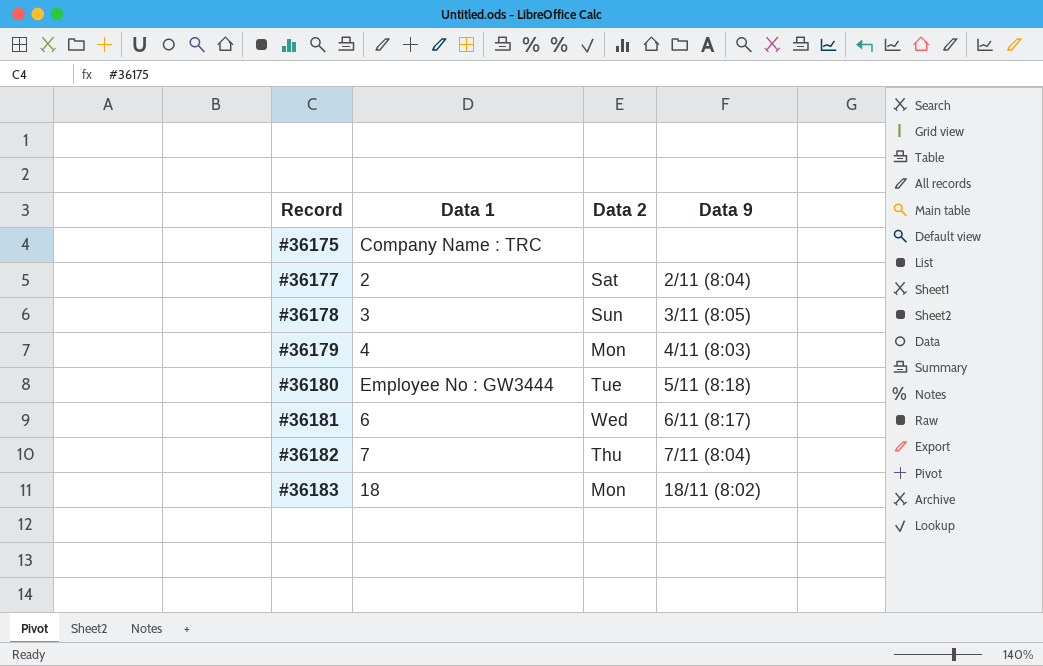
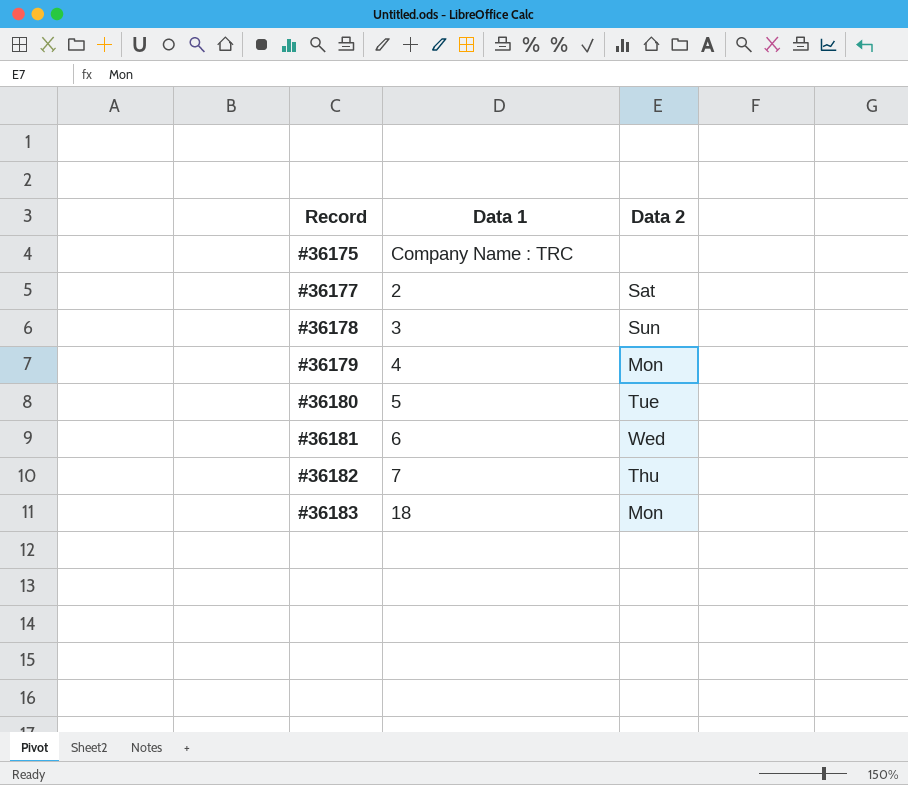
column Data 9 | position: 4 -> none
#36180 | Data 1: Employee No : GW3444 -> 5

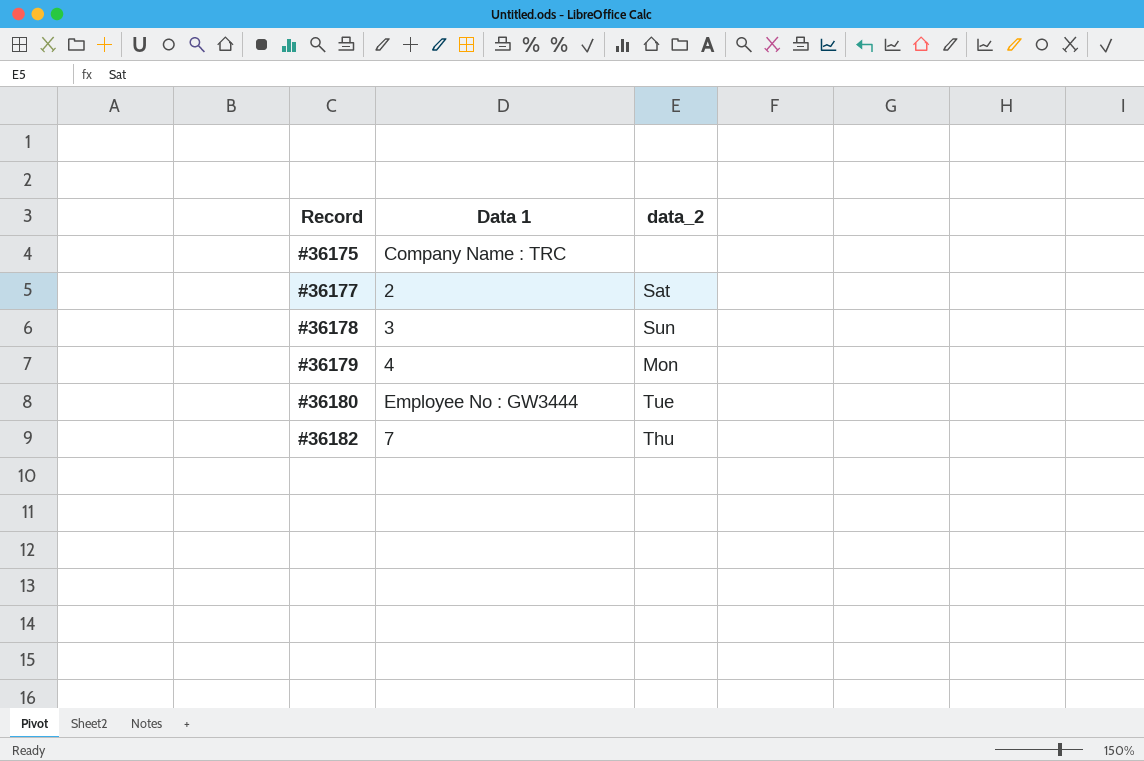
column name: Data 2 -> data_2
row #36181: 6 | Wed -> none
row #36183: 18 | Mon -> none
#36180 | Data 1: 5 -> Employee No : GW3444

